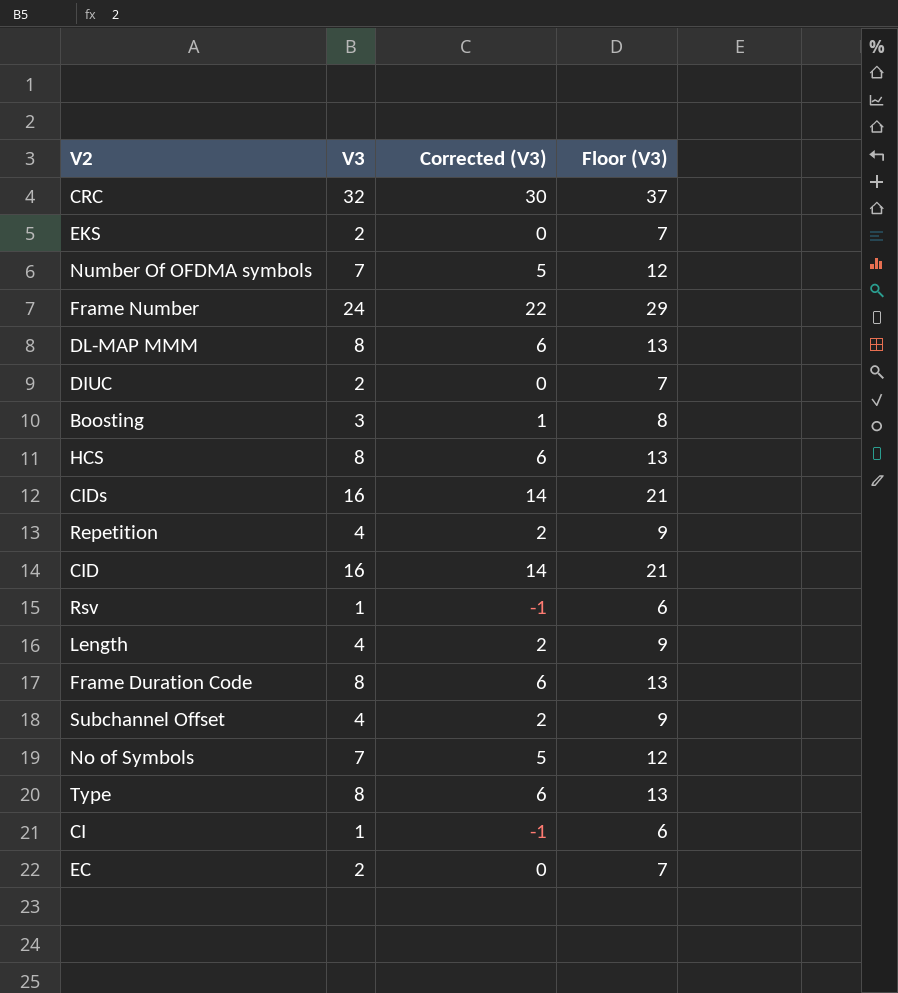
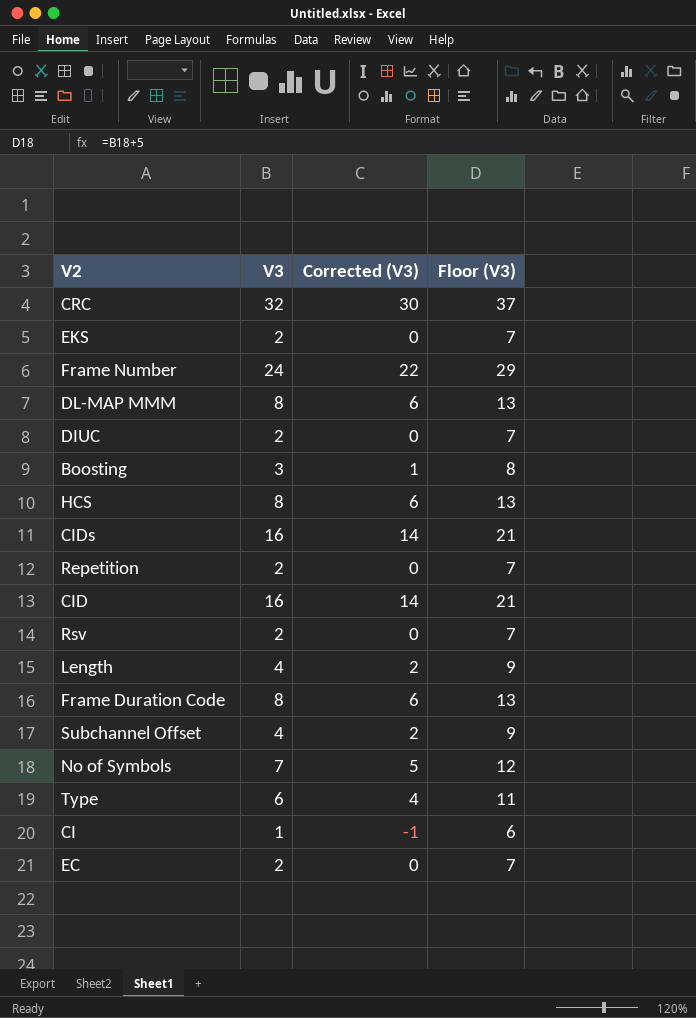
row Number Of OFDMA symbols: 7 | 5 | 12 -> none
Repetition | V3: 4 -> 2
Repetition | Corrected (V3): 2 -> 0
Repetition | Floor (V3): 9 -> 7
Rsv | V3: 1 -> 2
Rsv | Corrected (V3): -1 -> 0
Rsv | Floor (V3): 6 -> 7
Type | V3: 8 -> 6
Type | Corrected (V3): 6 -> 4
Type | Floor (V3): 13 -> 11

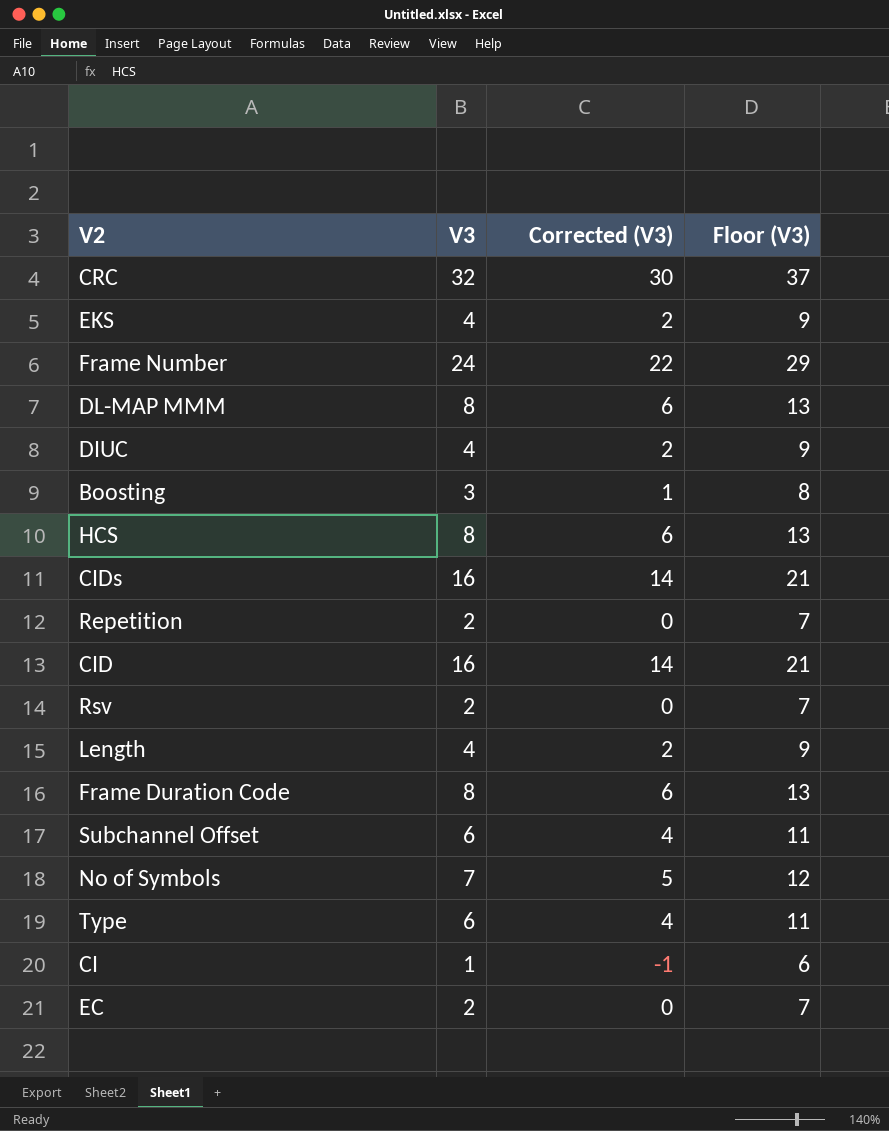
EKS | V3: 2 -> 4
EKS | Corrected (V3): 0 -> 2
EKS | Floor (V3): 7 -> 9
DIUC | V3: 2 -> 4
DIUC | Corrected (V3): 0 -> 2
DIUC | Floor (V3): 7 -> 9
Subchannel Offset | V3: 4 -> 6
Subchannel Offset | Corrected (V3): 2 -> 4
Subchannel Offset | Floor (V3): 9 -> 11

